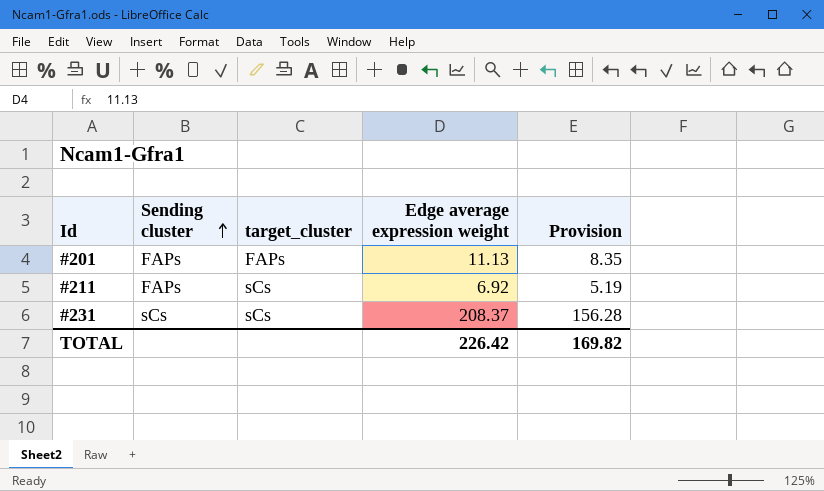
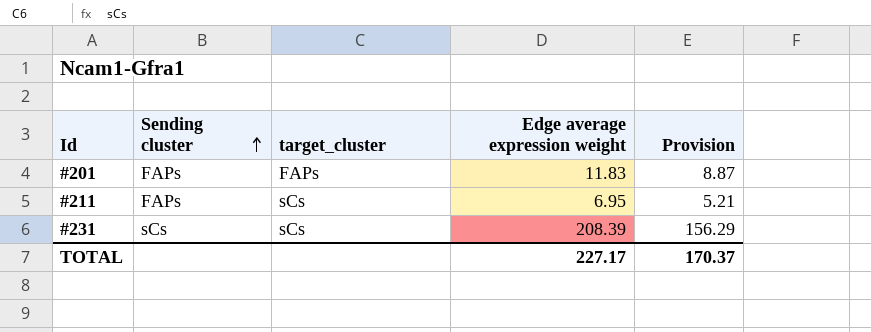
#201 | Edge average expression weight: 11.13 -> 11.83
#201 | Provision: 8.35 -> 8.87
#211 | Edge average expression weight: 6.92 -> 6.95
#211 | Provision: 5.19 -> 5.21
#231 | Edge average expression weight: 208.37 -> 208.39
#231 | Provision: 156.28 -> 156.29
TOTAL | Edge average expression weight: 226.42 -> 227.17
TOTAL | Provision: 169.82 -> 170.37

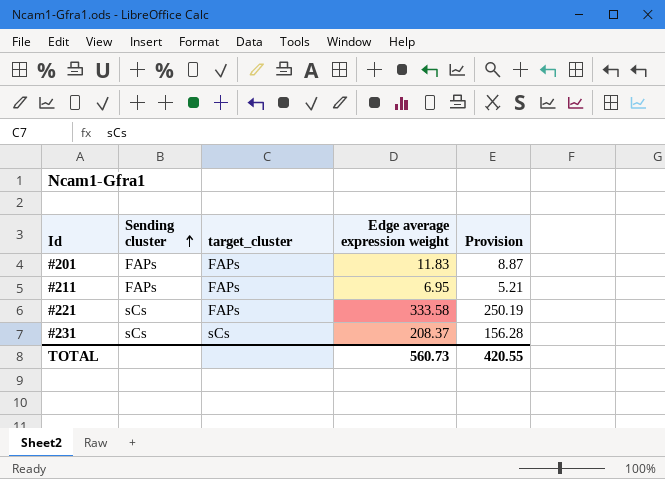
#211 | target_cluster: sCs -> FAPs
row #221: none -> sCs | FAPs | 333.58 | 250.19
#231 | Edge average expression weight: 208.39 -> 208.37
#231 | Provision: 156.29 -> 156.28
TOTAL | Edge average expression weight: 227.17 -> 560.73
TOTAL | Provision: 170.37 -> 420.55

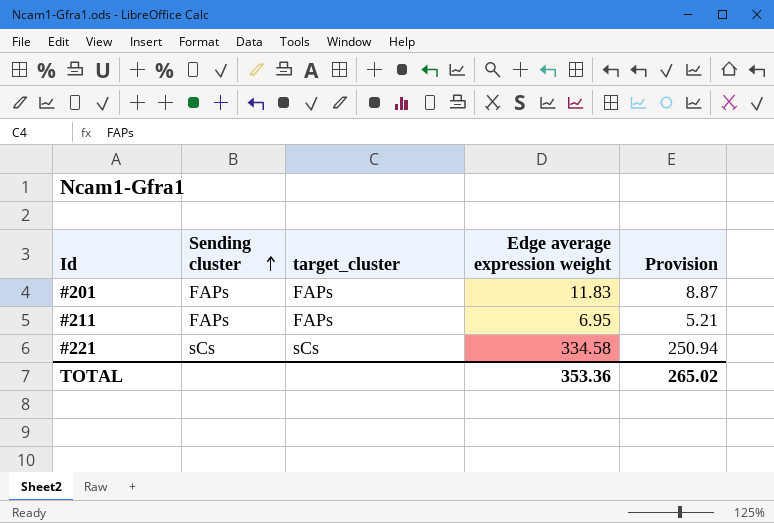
row #231: sCs | sCs | 208.37 | 156.28 -> none
#221 | target_cluster: FAPs -> sCs
#221 | Edge average expression weight: 333.58 -> 334.58
#221 | Provision: 250.19 -> 250.94
TOTAL | Edge average expression weight: 560.73 -> 353.36
TOTAL | Provision: 420.55 -> 265.02

